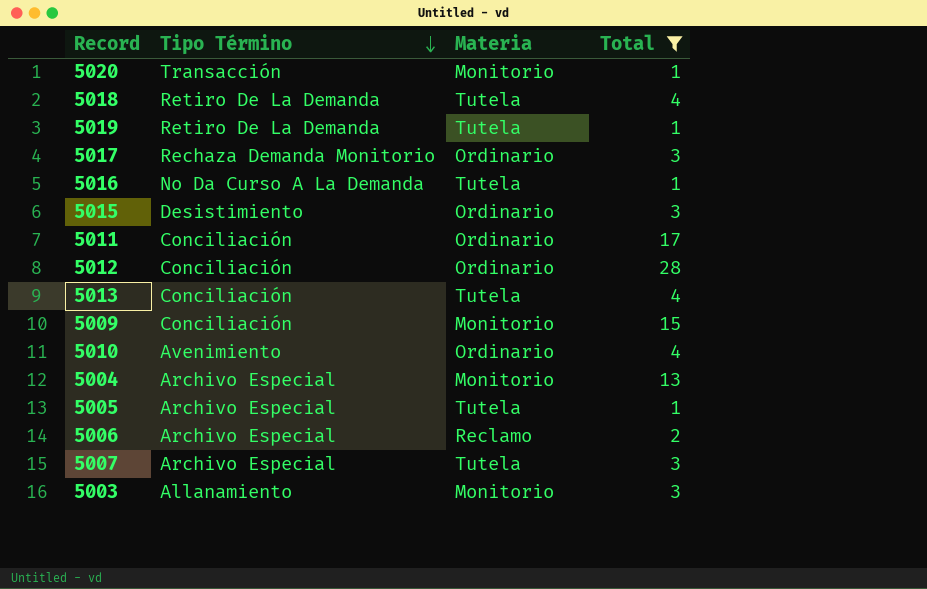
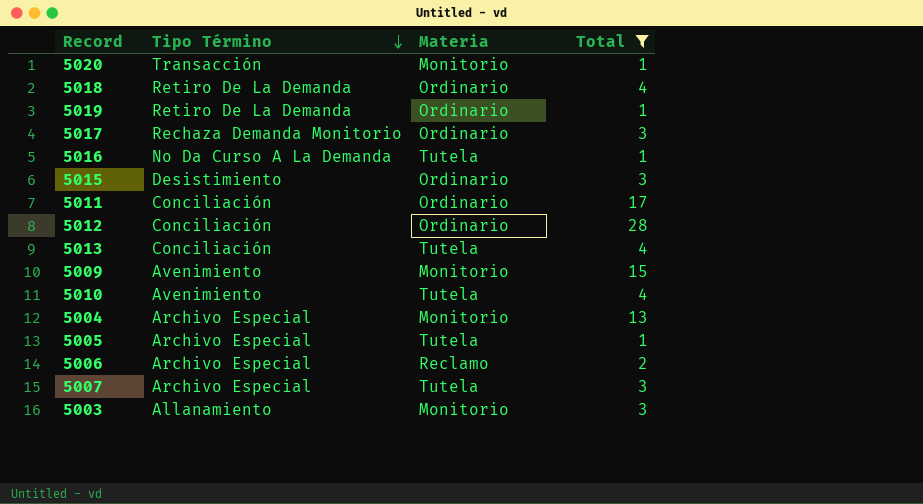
5018 | Materia: Tutela -> Ordinario
5019 | Materia: Tutela -> Ordinario
5009 | Tipo Término: Conciliación -> Avenimiento
5010 | Materia: Ordinario -> Tutela

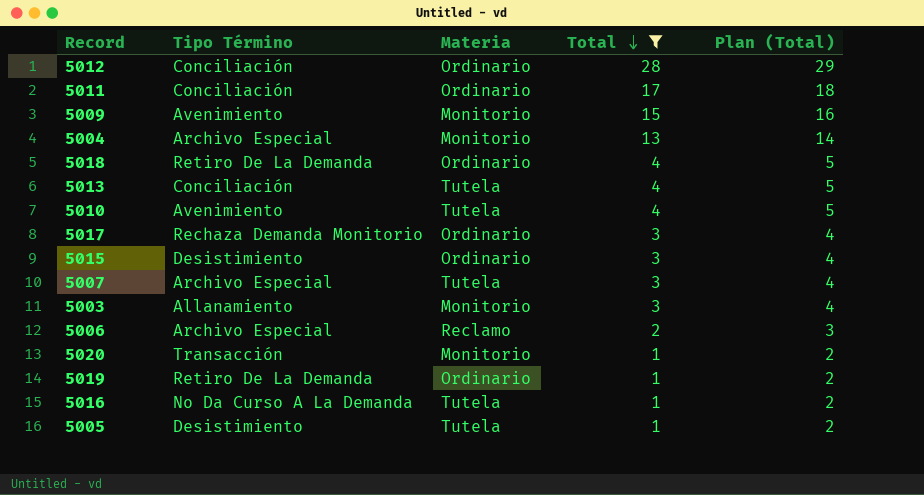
row order: Tipo Término descending -> Total descending
column Plan (Total) | formula: none -> [Total] + 1
5005 | Tipo Término: Archivo Especial -> Desistimiento

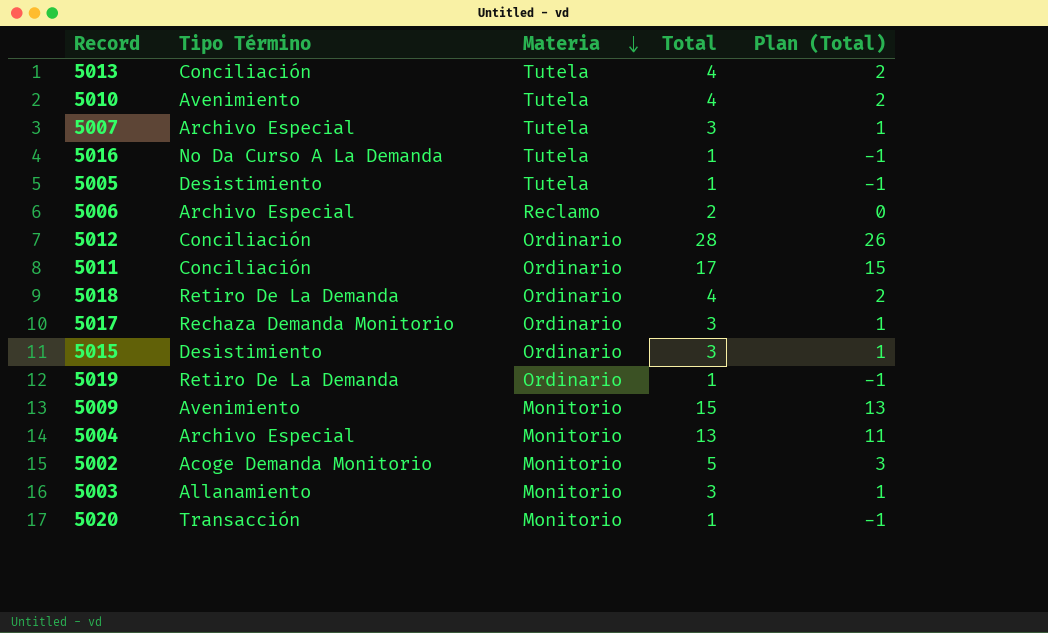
filter: Total != 5 -> none
row order: Total descending -> Materia descending
column Plan (Total) | formula: [Total] + 1 -> [Total] - 2

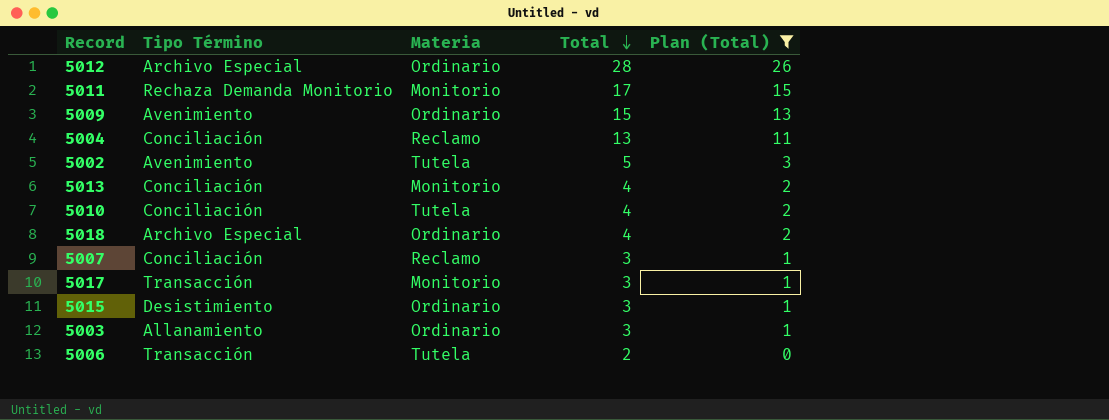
filter: none -> Plan (Total) != -1
row order: Materia descending -> Total descending
5012 | Tipo Término: Conciliación -> Archivo Especial
5011 | Tipo Término: Conciliación -> Rechaza Demanda Monitorio
5011 | Materia: Ordinario -> Monitorio
5009 | Materia: Monitorio -> Ordinario
5004 | Tipo Término: Archivo Especial -> Conciliación
5004 | Materia: Monitorio -> Reclamo
5002 | Tipo Término: Acoge Demanda Monitorio -> Avenimiento
5002 | Materia: Monitorio -> Tutela
5013 | Materia: Tutela -> Monitorio
5010 | Tipo Término: Avenimiento -> Conciliación
5018 | Tipo Término: Retiro De La Demanda -> Archivo Especial
5007 | Tipo Término: Archivo Especial -> Conciliación
5007 | Materia: Tutela -> Reclamo
5017 | Tipo Término: Rechaza Demanda Monitorio -> Transacción
5017 | Materia: Ordinario -> Monitorio
5003 | Materia: Monitorio -> Ordinario
5006 | Tipo Término: Archivo Especial -> Transacción
5006 | Materia: Reclamo -> Tutela

